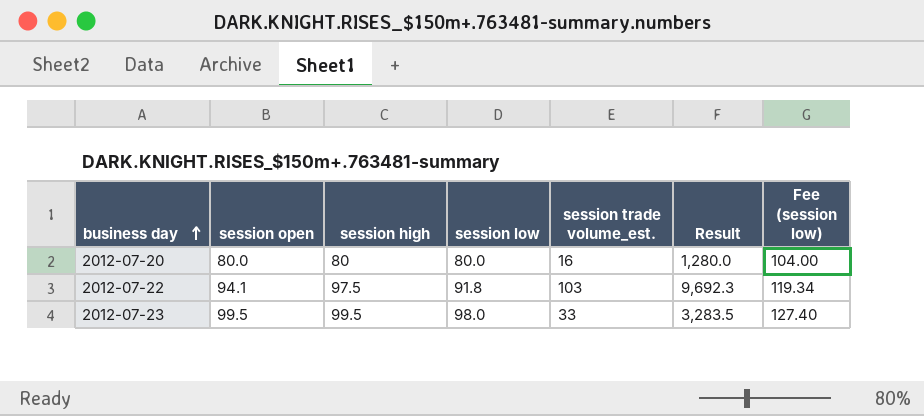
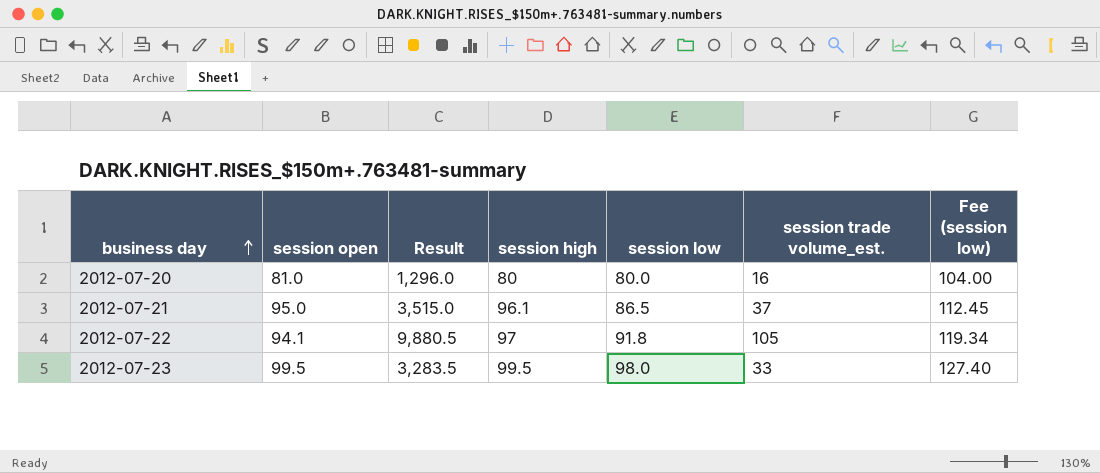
column Result | position: 6 -> 3
2012-07-20 | session open: 80.0 -> 81.0
2012-07-20 | Result: 1,280.0 -> 1,296.0
row 2012-07-21: none -> 95.0 | 3,515.0 | 96.1 | 86.5 | 37 | 112.45
2012-07-22 | Result: 9,692.3 -> 9,880.5
2012-07-22 | session high: 97.5 -> 97
2012-07-22 | session trade volume_est.: 103 -> 105

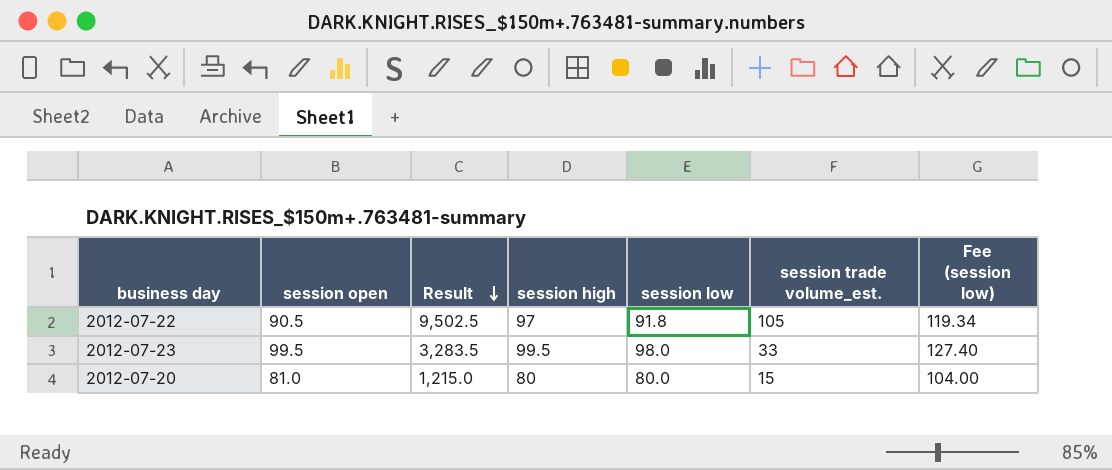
row order: business day ascending -> Result descending
row 2012-07-21: 95.0 | 3,515.0 | 96.1 | 86.5 | 37 | 112.45 -> none
2012-07-22 | session open: 94.1 -> 90.5
2012-07-22 | Result: 9,880.5 -> 9,502.5
2012-07-20 | Result: 1,296.0 -> 1,215.0
2012-07-20 | session trade volume_est.: 16 -> 15

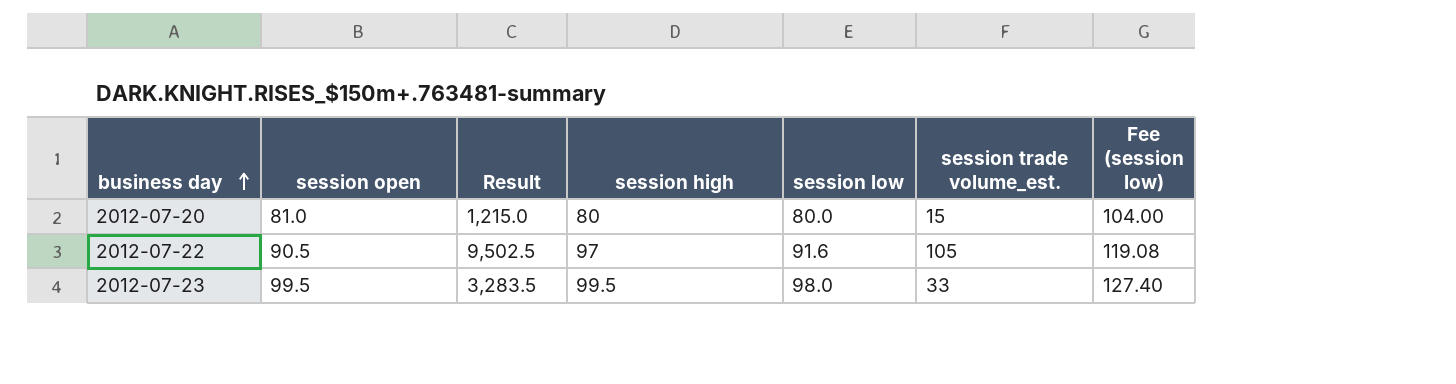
row order: Result descending -> business day ascending
2012-07-22 | session low: 91.8 -> 91.6
2012-07-22 | Fee (session low): 119.34 -> 119.08

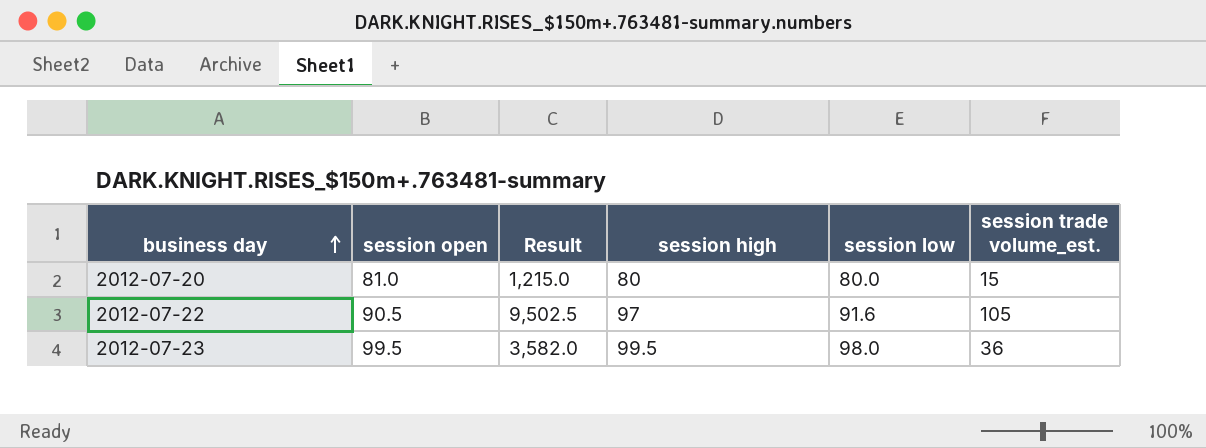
column Fee (session low) | formula: [session low] * 1.3 -> none
2012-07-23 | Result: 3,283.5 -> 3,582.0
2012-07-23 | session trade volume_est.: 33 -> 36

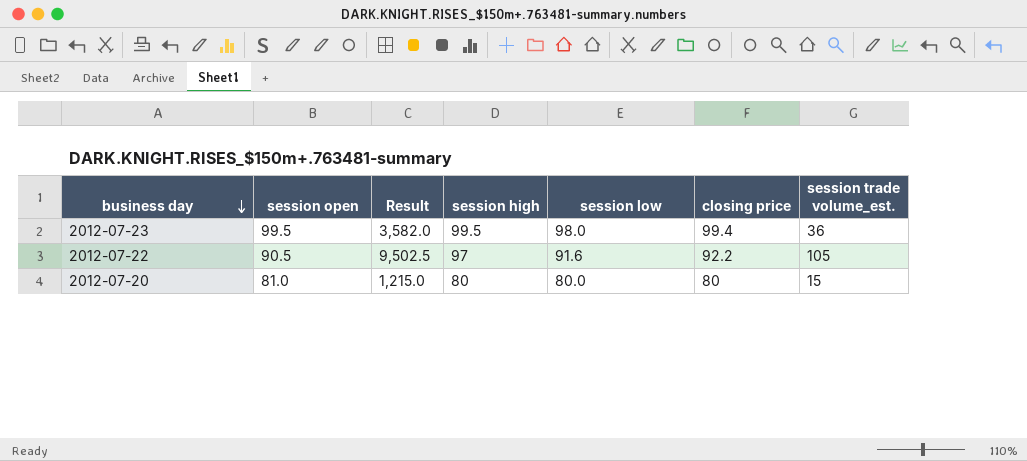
row order: business day ascending -> business day descending
column closing price | position: none -> 6

